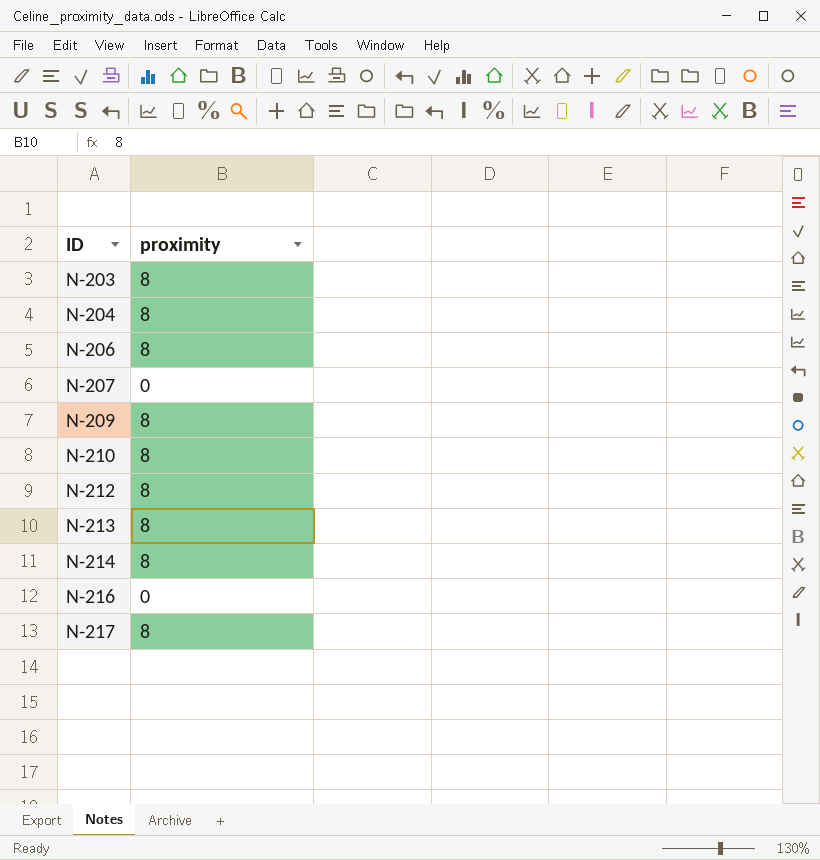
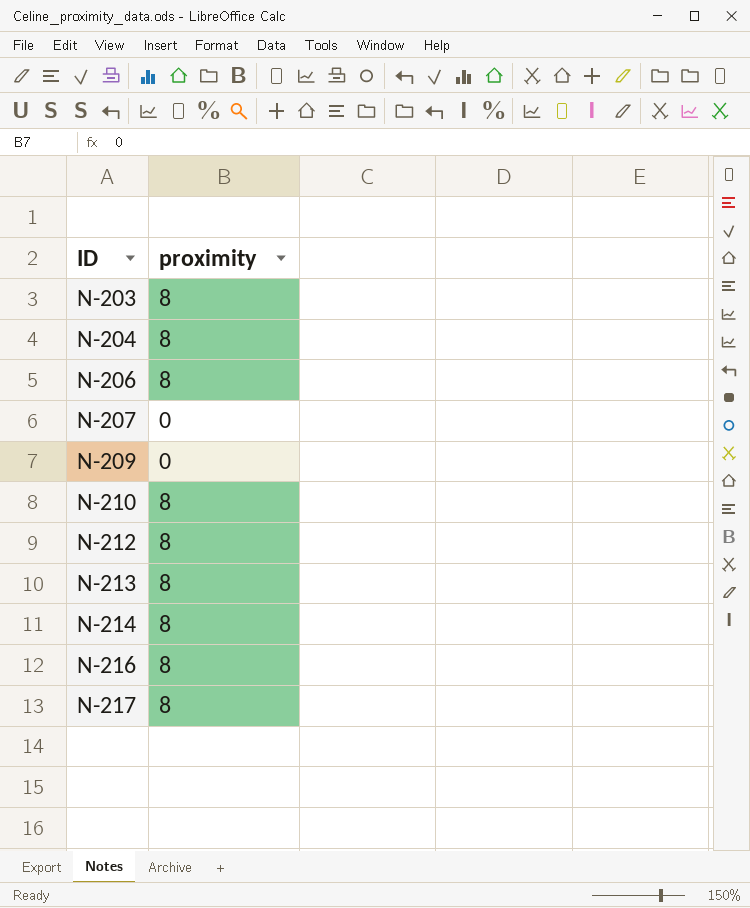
N-209 | proximity: 8 -> 0
N-216 | proximity: 0 -> 8

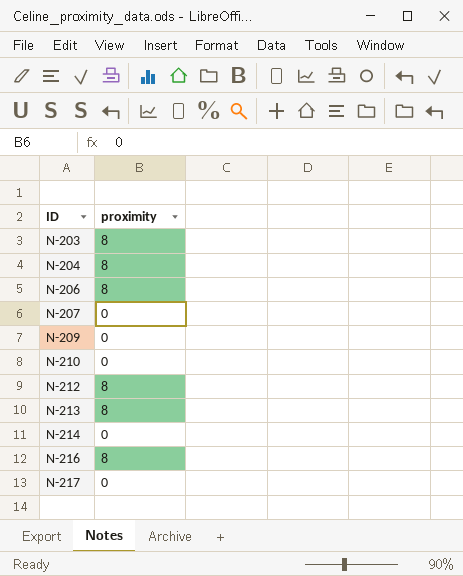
N-210 | proximity: 8 -> 0
N-214 | proximity: 8 -> 0
N-217 | proximity: 8 -> 0

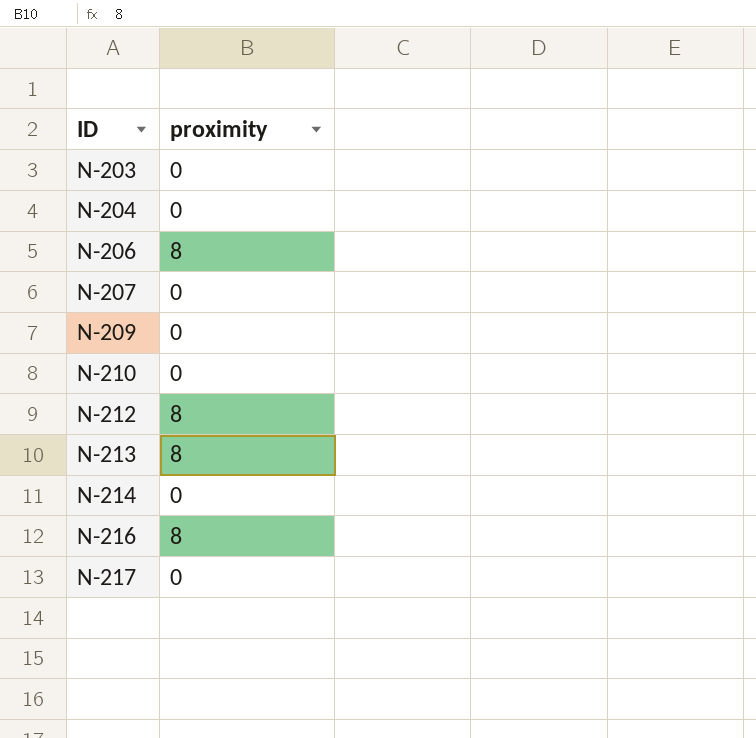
N-203 | proximity: 8 -> 0
N-204 | proximity: 8 -> 0

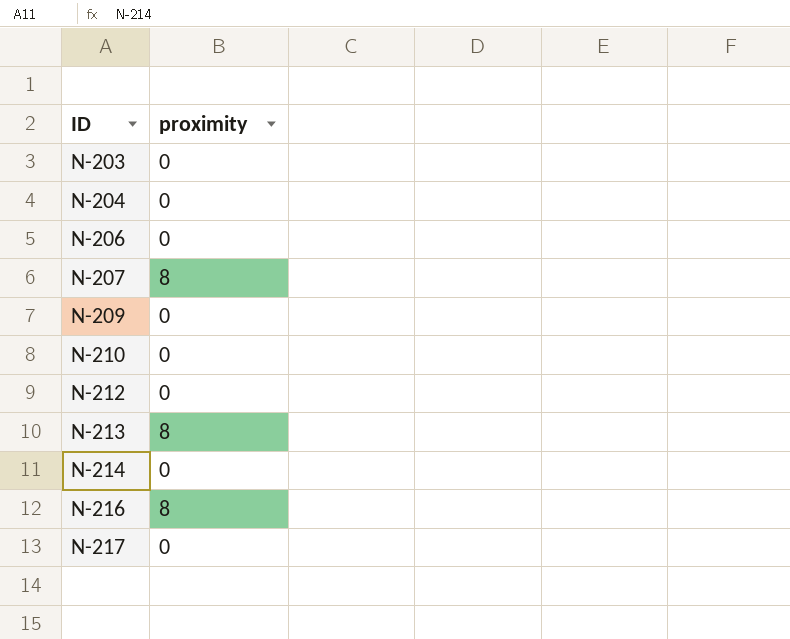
N-206 | proximity: 8 -> 0
N-207 | proximity: 0 -> 8
N-212 | proximity: 8 -> 0

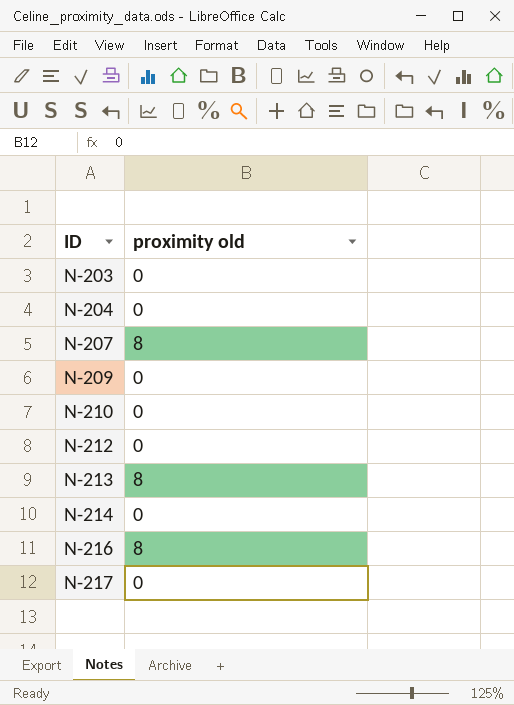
column name: proximity -> proximity old
row N-206: 0 -> none

